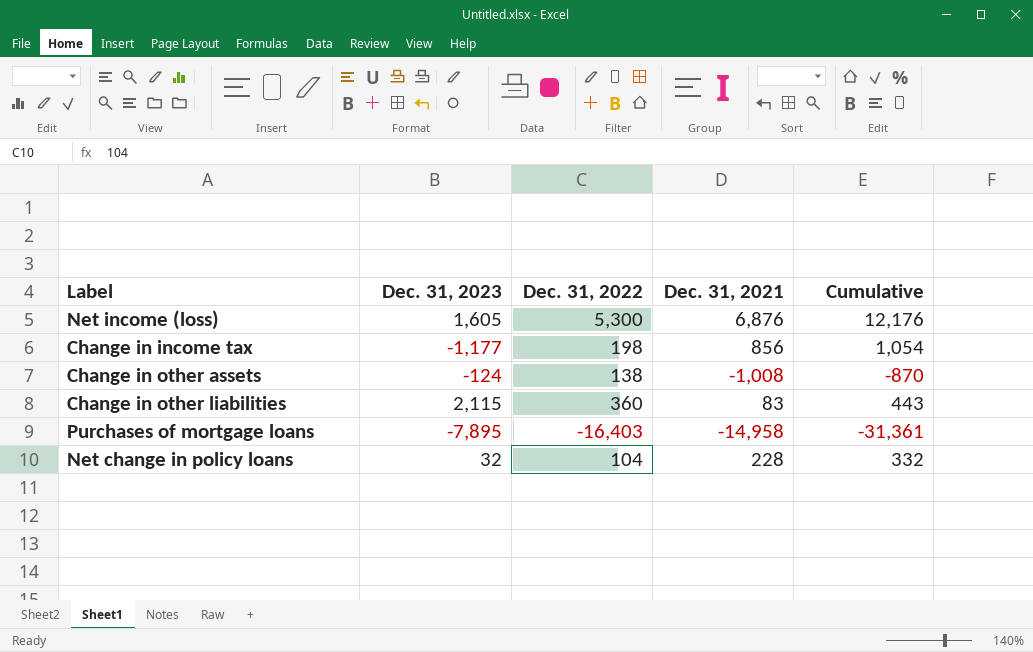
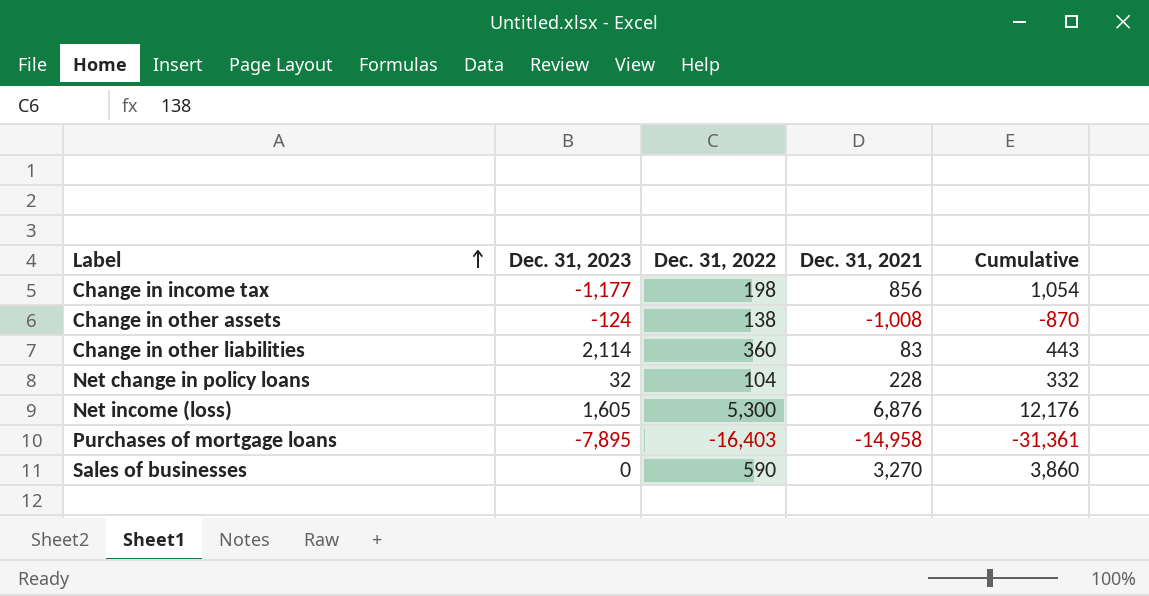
row order: none -> Label ascending
Change in other liabilities | Dec. 31, 2023: 2,115 -> 2,114
row Sales of businesses: none -> 0 | 590 | 3,270 | 3,860

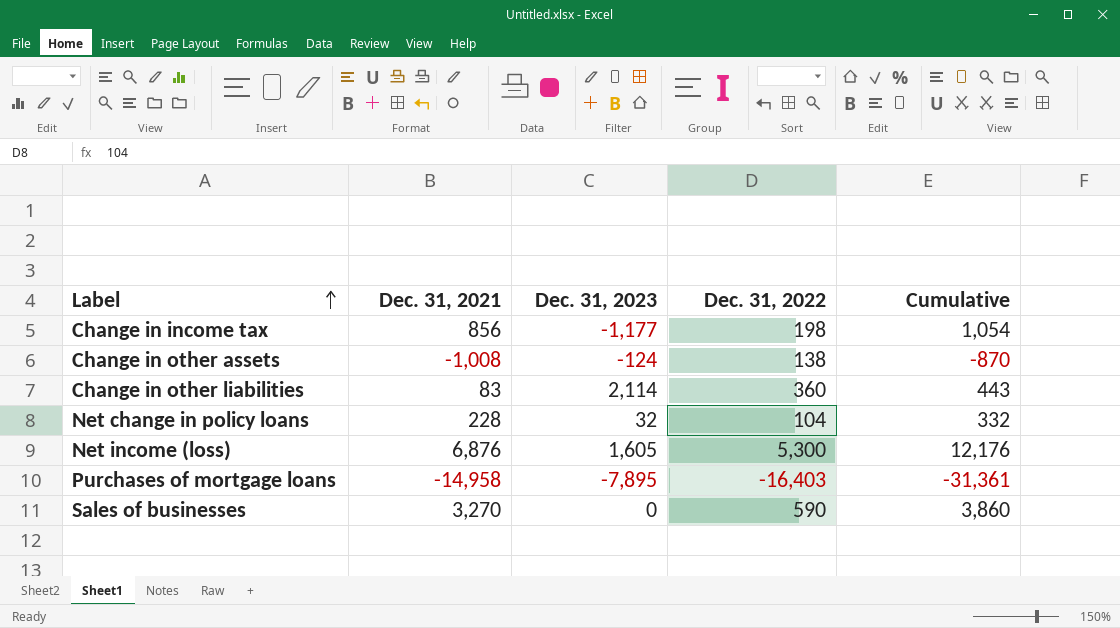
column Dec. 31, 2021 | position: 4 -> 2

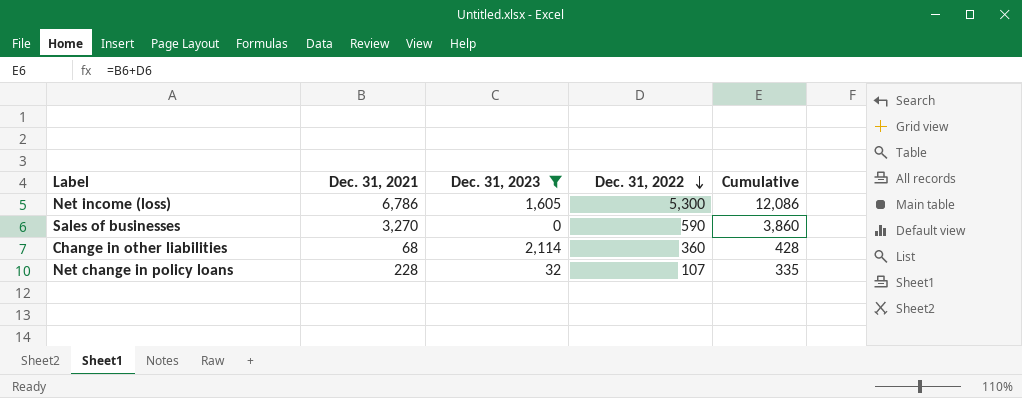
filter: none -> Dec. 31, 2023 >= 0
row order: Label ascending -> Dec. 31, 2022 descending
Net income (loss) | Dec. 31, 2021: 6,876 -> 6,786
Net income (loss) | Cumulative: 12,176 -> 12,086
Change in other liabilities | Dec. 31, 2021: 83 -> 68
Change in other liabilities | Cumulative: 443 -> 428
Net change in policy loans | Dec. 31, 2022: 104 -> 107
Net change in policy loans | Cumulative: 332 -> 335

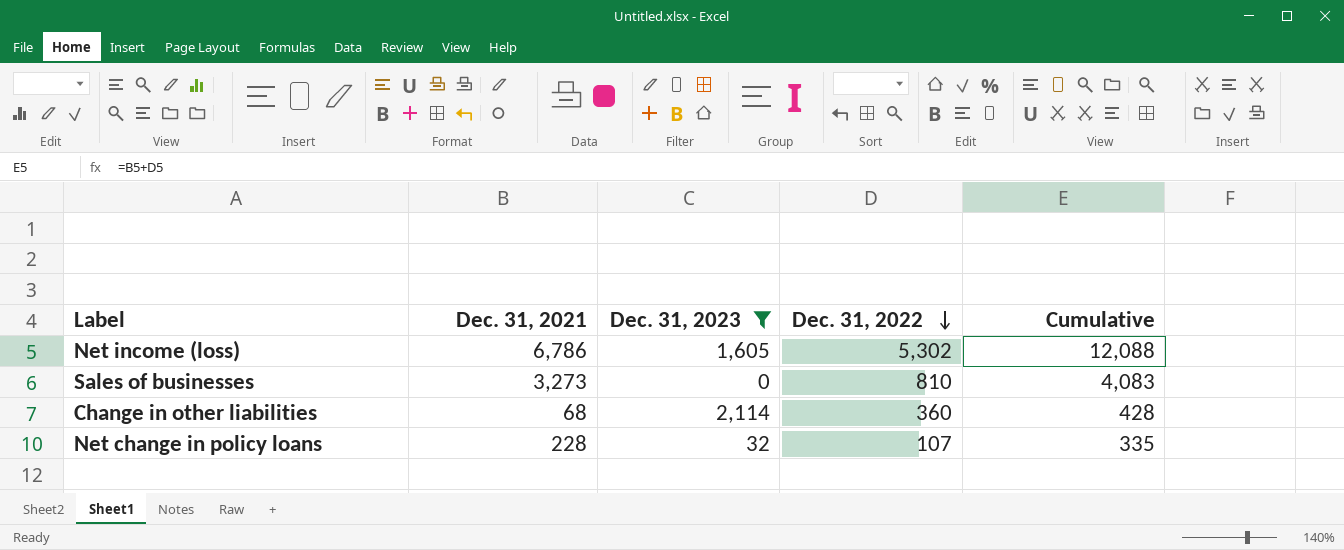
Net income (loss) | Dec. 31, 2022: 5,300 -> 5,302
Net income (loss) | Cumulative: 12,086 -> 12,088
Sales of businesses | Dec. 31, 2021: 3,270 -> 3,273
Sales of businesses | Dec. 31, 2022: 590 -> 810
Sales of businesses | Cumulative: 3,860 -> 4,083

